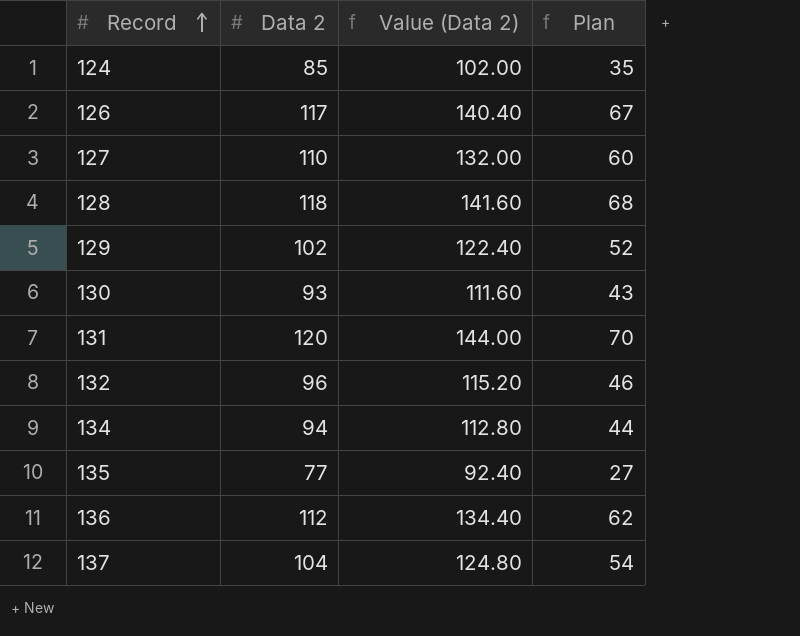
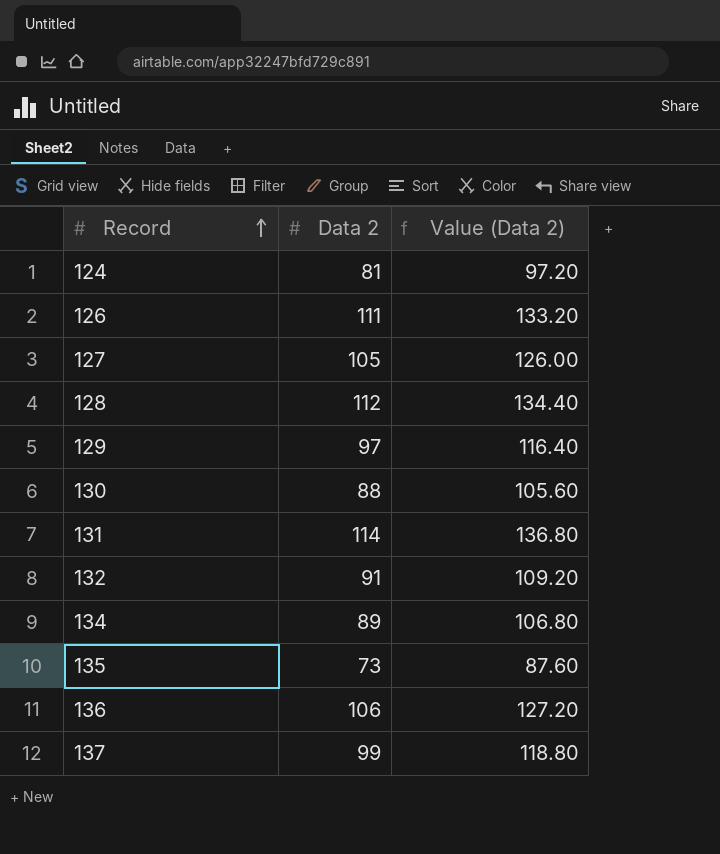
column Plan | formula: [Data 2] - 50 -> none
124 | Data 2: 85 -> 81
124 | Value (Data 2): 102.00 -> 97.20
126 | Data 2: 117 -> 111
126 | Value (Data 2): 140.40 -> 133.20
127 | Data 2: 110 -> 105
127 | Value (Data 2): 132.00 -> 126.00
128 | Data 2: 118 -> 112
128 | Value (Data 2): 141.60 -> 134.40
129 | Data 2: 102 -> 97
129 | Value (Data 2): 122.40 -> 116.40
130 | Data 2: 93 -> 88
130 | Value (Data 2): 111.60 -> 105.60
131 | Data 2: 120 -> 114
131 | Value (Data 2): 144.00 -> 136.80
132 | Data 2: 96 -> 91
132 | Value (Data 2): 115.20 -> 109.20
134 | Data 2: 94 -> 89
134 | Value (Data 2): 112.80 -> 106.80
135 | Data 2: 77 -> 73
135 | Value (Data 2): 92.40 -> 87.60
136 | Data 2: 112 -> 106
136 | Value (Data 2): 134.40 -> 127.20
137 | Data 2: 104 -> 99
137 | Value (Data 2): 124.80 -> 118.80

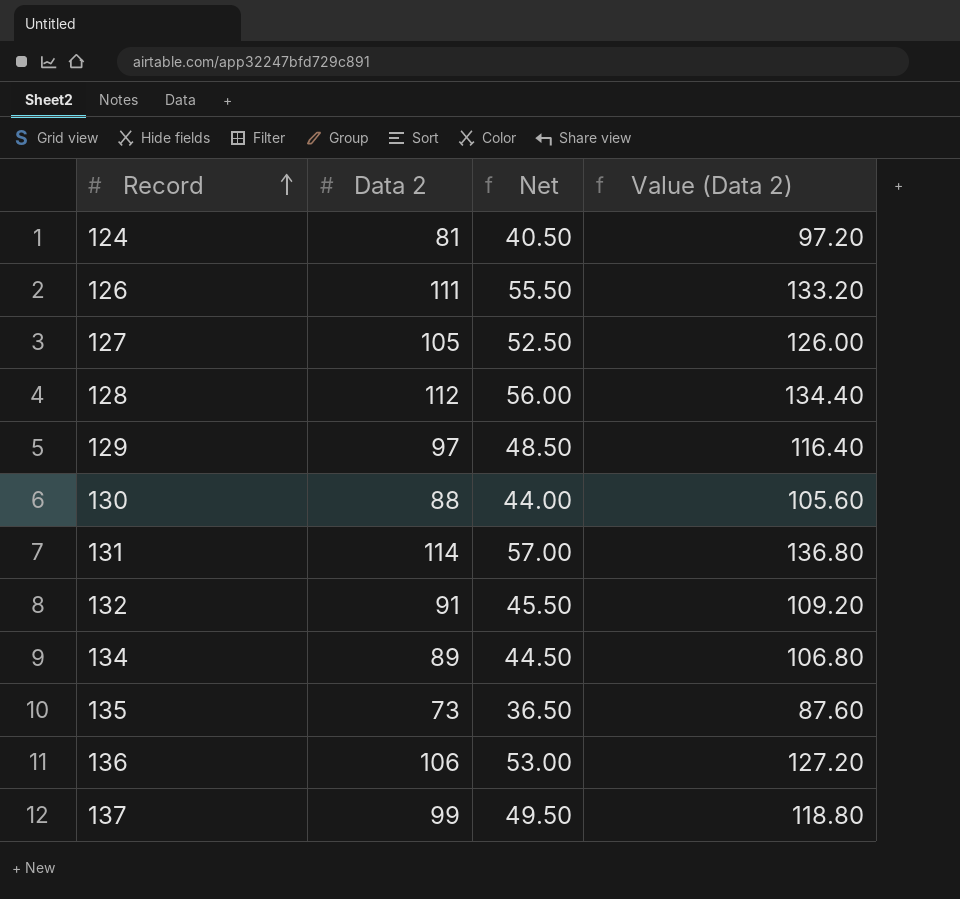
column Net | formula: none -> [Data 2] * 0.5

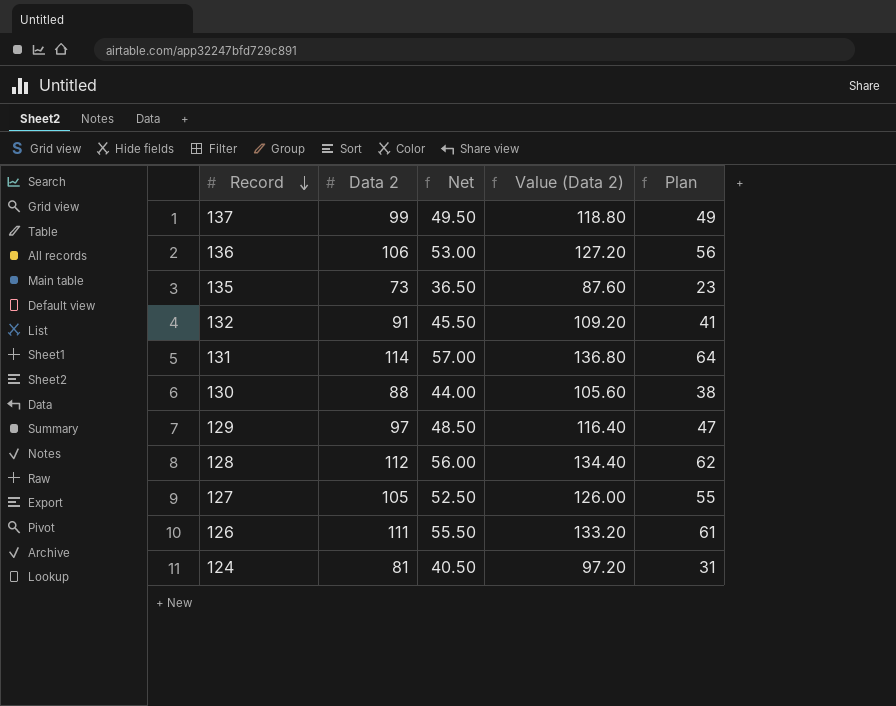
row order: Record ascending -> Record descending
column Plan | formula: none -> [Data 2] - 50
row 134: 89 | 44.50 | 106.80 -> none

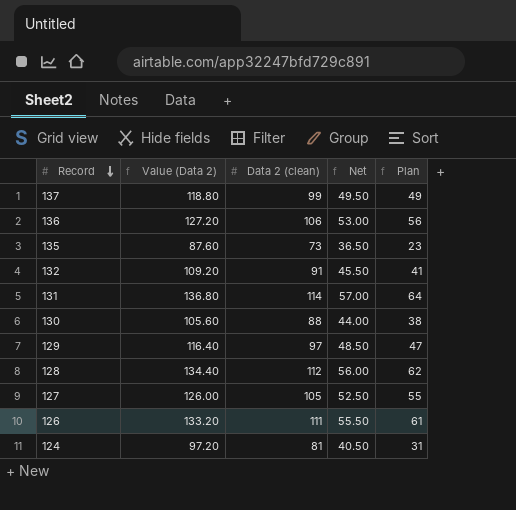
column Value (Data 2) | position: 4 -> 2
column name: Data 2 -> Data 2 (clean)

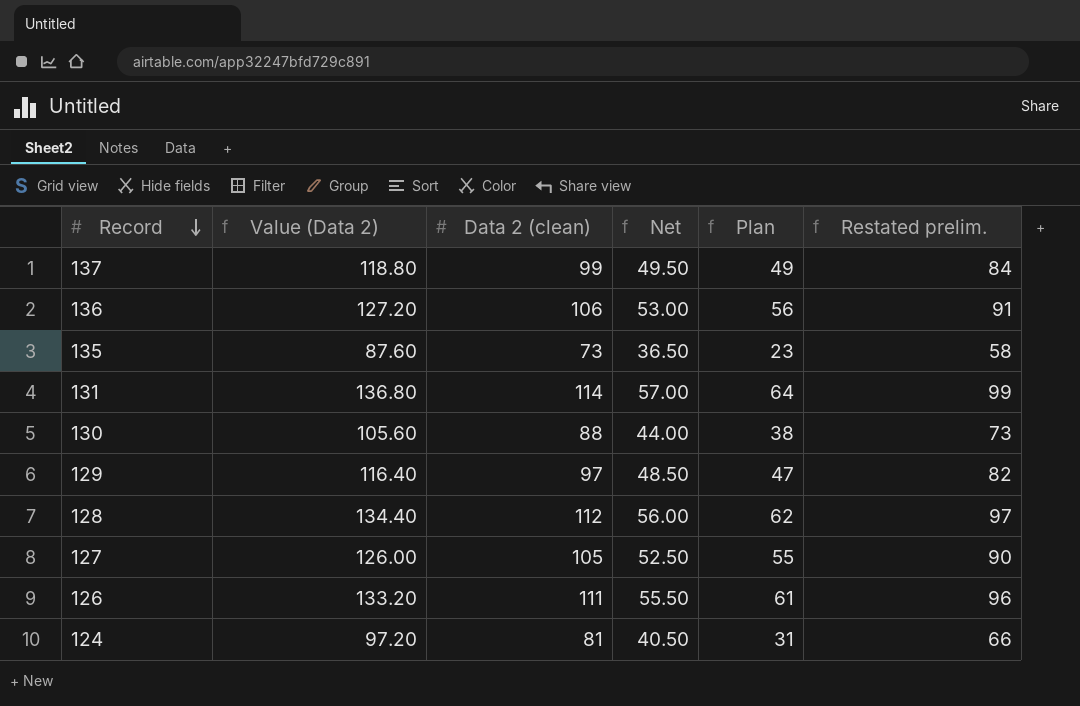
column Restated prelim. | formula: none -> [Data 2 (clean)] - 15
row 132: 109.20 | 91 | 45.50 | 41 -> none

